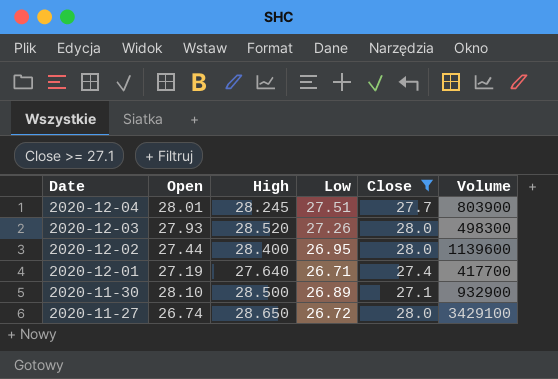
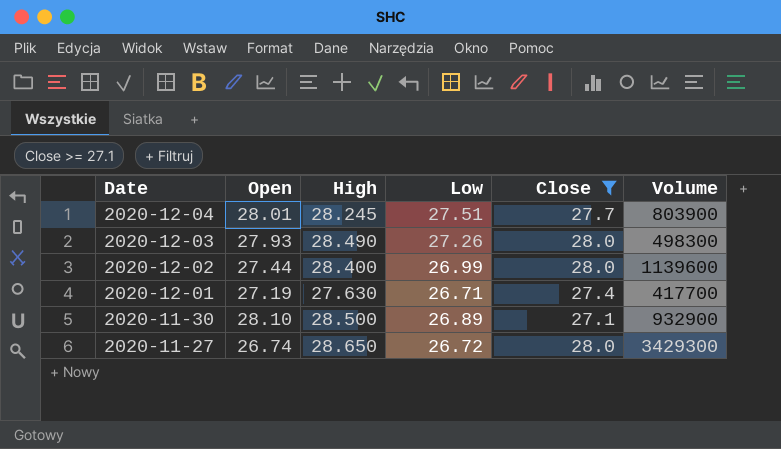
2020-12-03 | High: 28.520 -> 28.490
2020-12-02 | Low: 26.95 -> 26.99
2020-12-01 | High: 27.640 -> 27.630
2020-11-27 | Volume: 3429100 -> 3429300

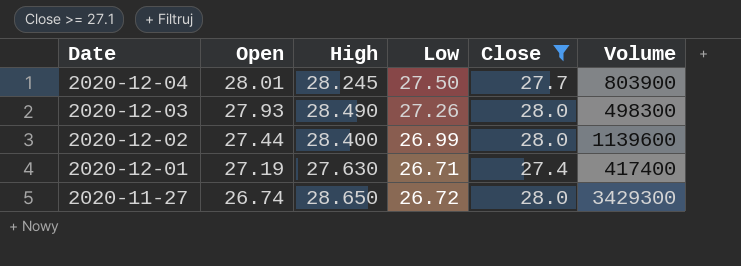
row 2020-11-30: 28.10 | 28.500 | 26.89 | 27.1 | 932900 -> none
2020-12-04 | Low: 27.51 -> 27.50
2020-12-01 | Volume: 417700 -> 417400

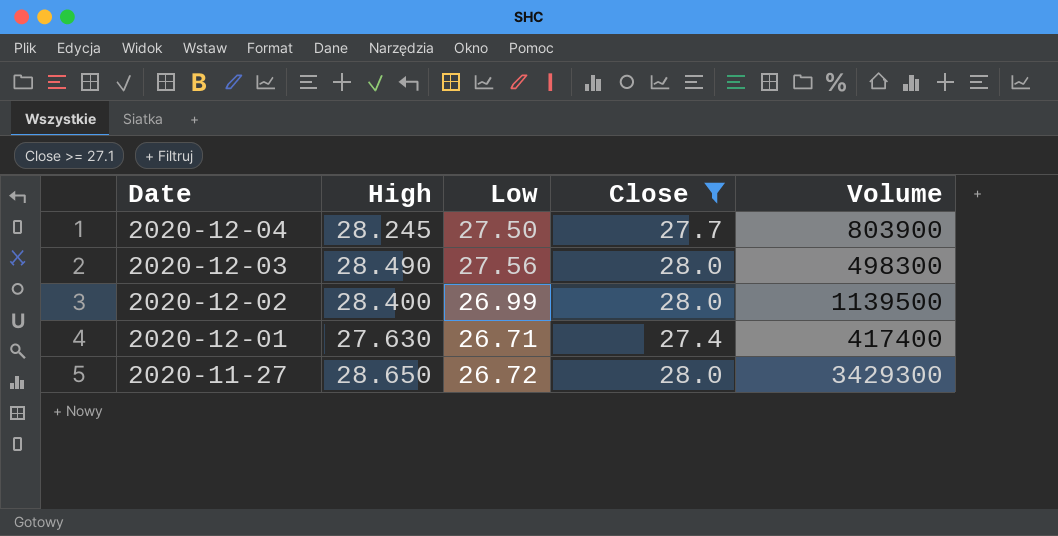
column Open | position: 2 -> none
2020-12-03 | Low: 27.26 -> 27.56
2020-12-02 | Volume: 1139600 -> 1139500

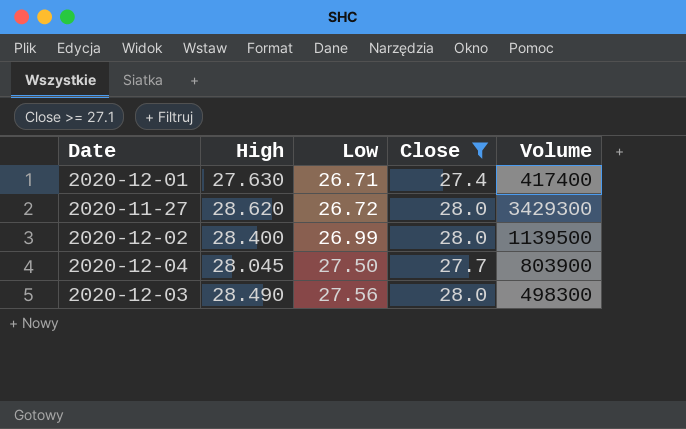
row order: Date descending -> Low ascending
2020-11-27 | High: 28.650 -> 28.620
2020-12-04 | High: 28.245 -> 28.045

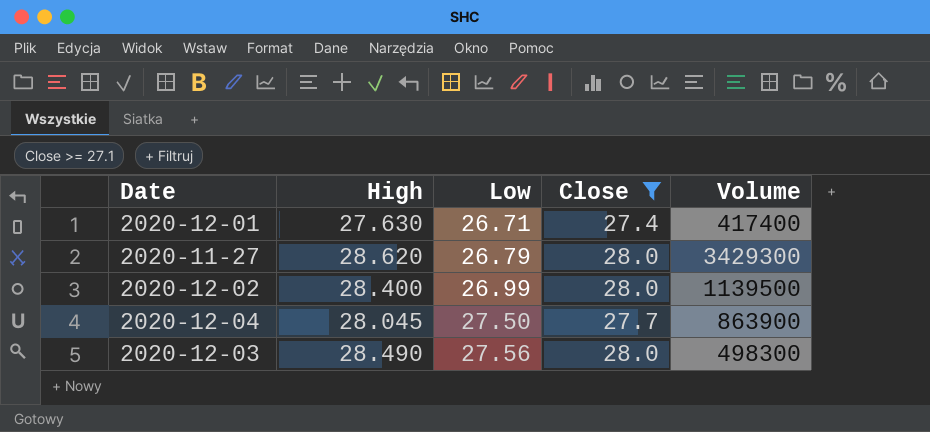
2020-11-27 | Low: 26.72 -> 26.79
2020-12-04 | Volume: 803900 -> 863900

